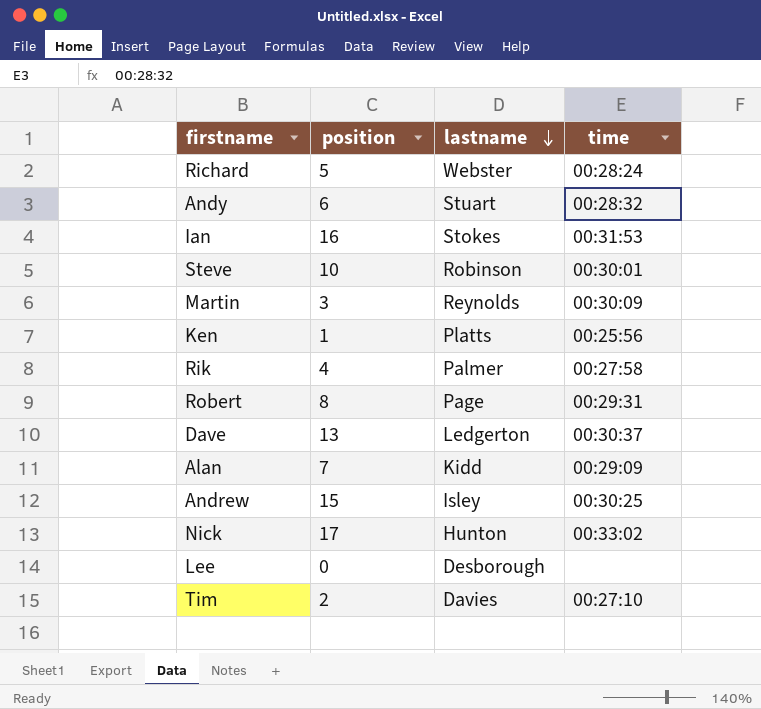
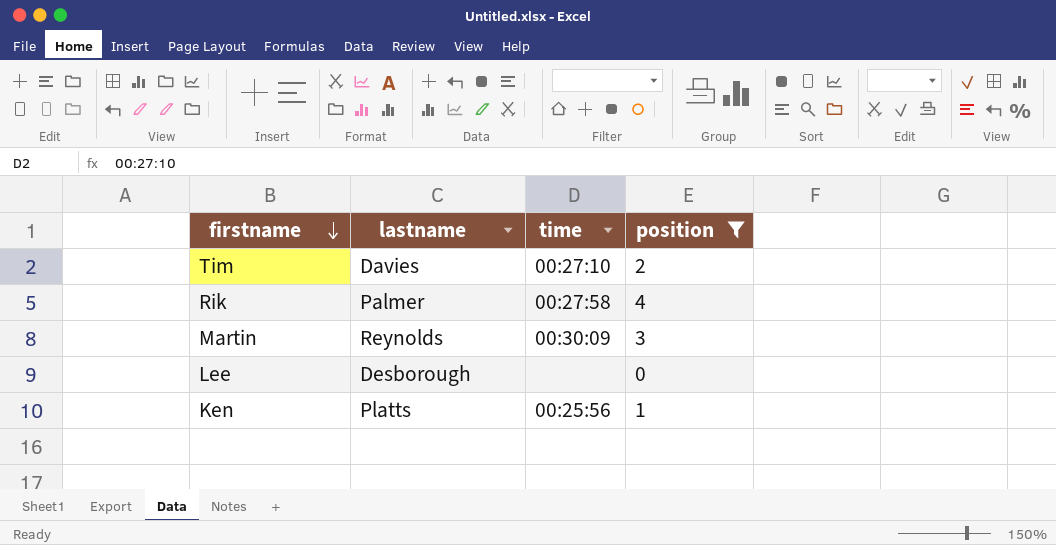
filter: none -> position <= 4
row order: lastname descending -> firstname descending
column position | position: 2 -> 4

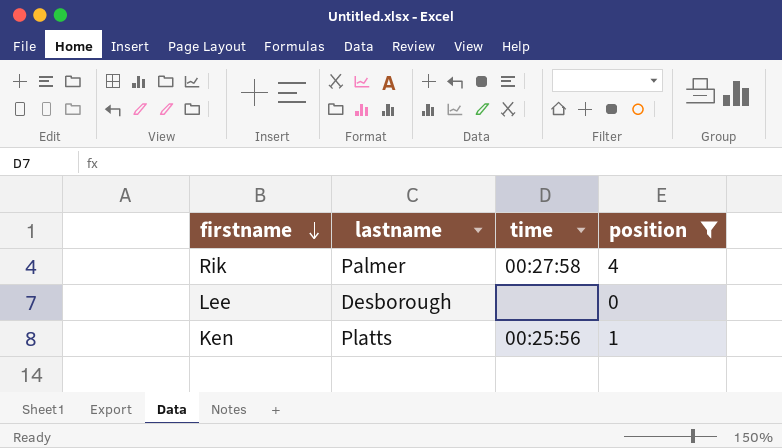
row Tim: Davies | 00:27:10 | 2 -> none
row Martin: Reynolds | 00:30:09 | 3 -> none

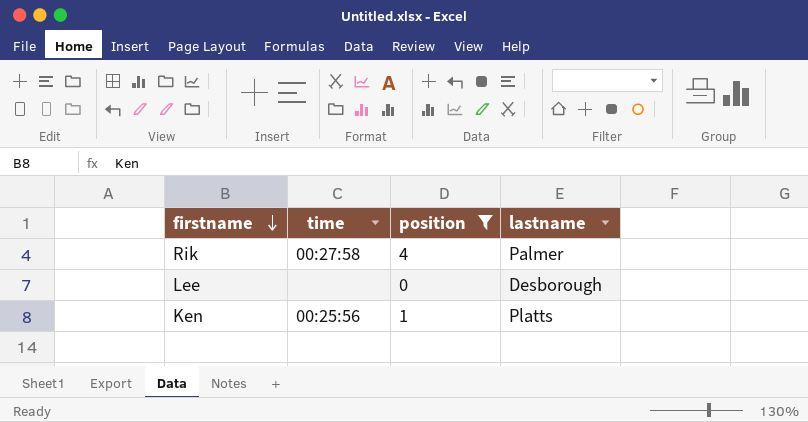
column lastname | position: 2 -> 4

